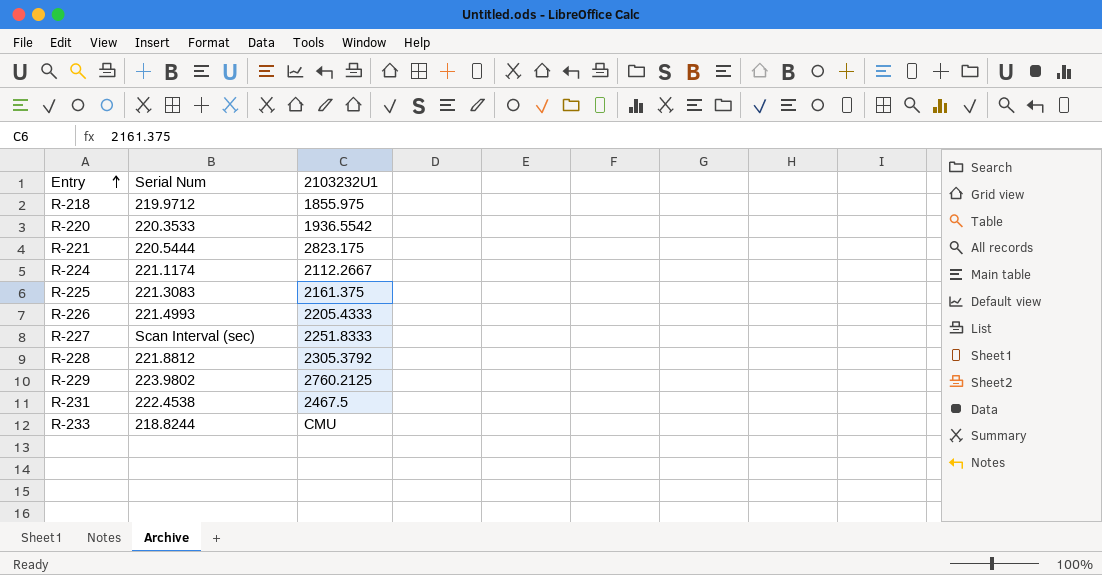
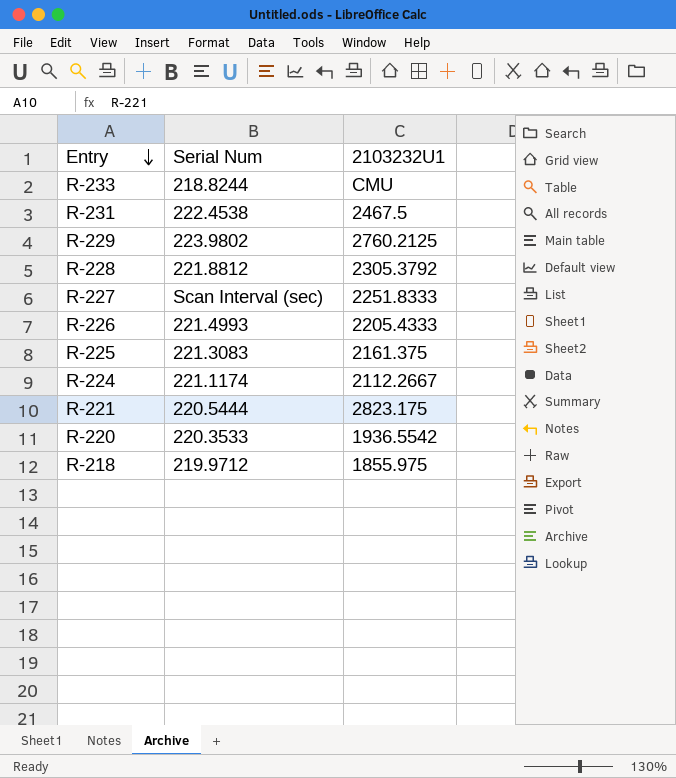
row order: Entry ascending -> Entry descending

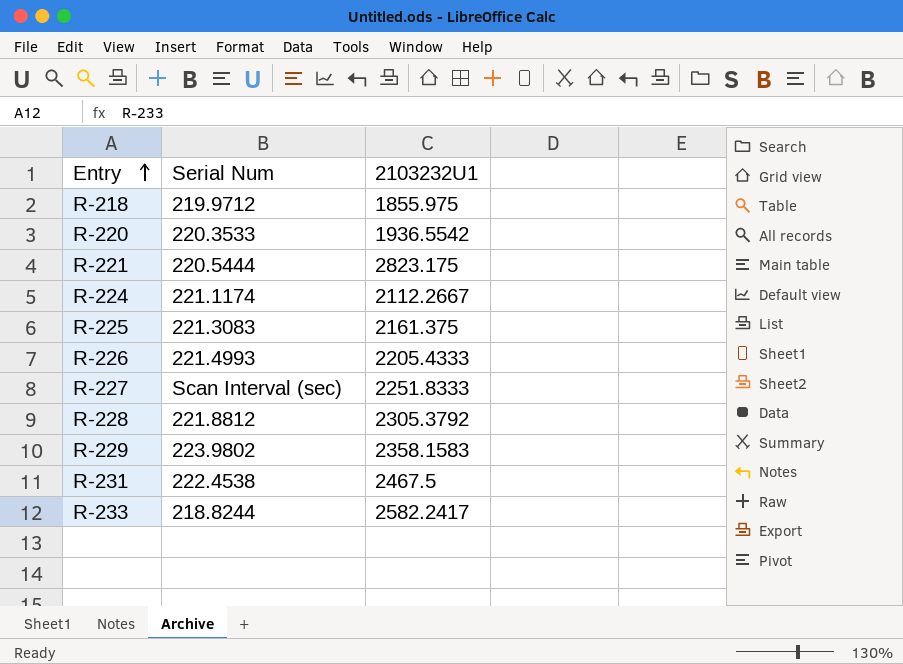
row order: Entry descending -> Entry ascending
R-229 | 2103232U1: 2760.2125 -> 2358.1583
R-233 | 2103232U1: CMU -> 2582.2417

